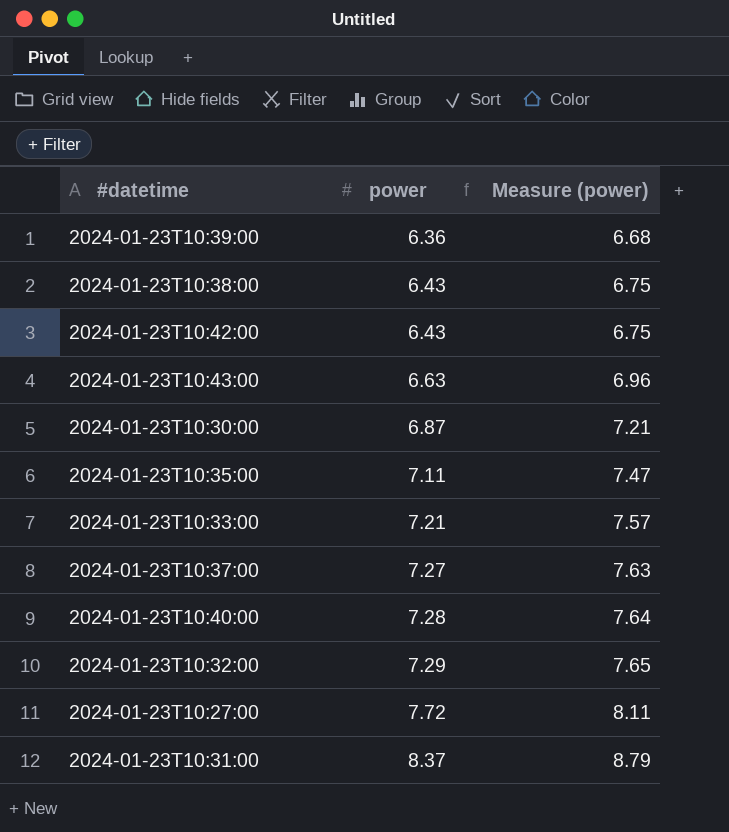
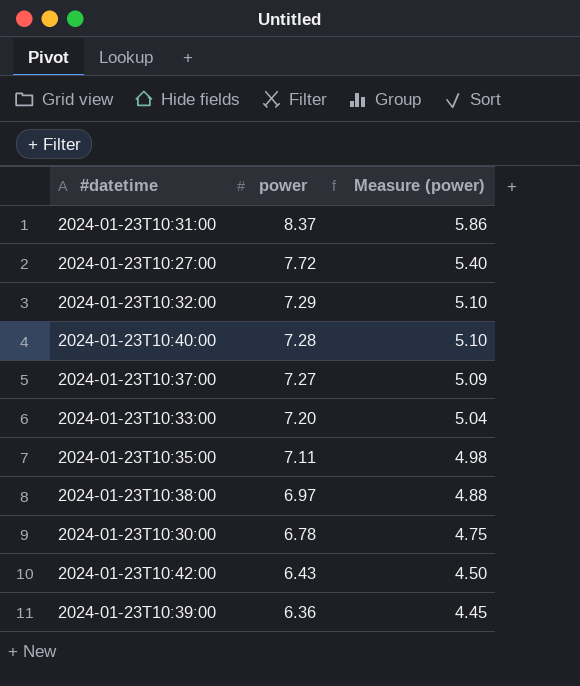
row order: power ascending -> power descending
column Measure (power) | formula: [power] * 1.05 -> [power] * 0.7
row 2024-01-23T10:43:00: 6.63 | 6.96 -> none
2024-01-23T10:33:00 | power: 7.21 -> 7.20
2024-01-23T10:38:00 | power: 6.43 -> 6.97
2024-01-23T10:30:00 | power: 6.87 -> 6.78

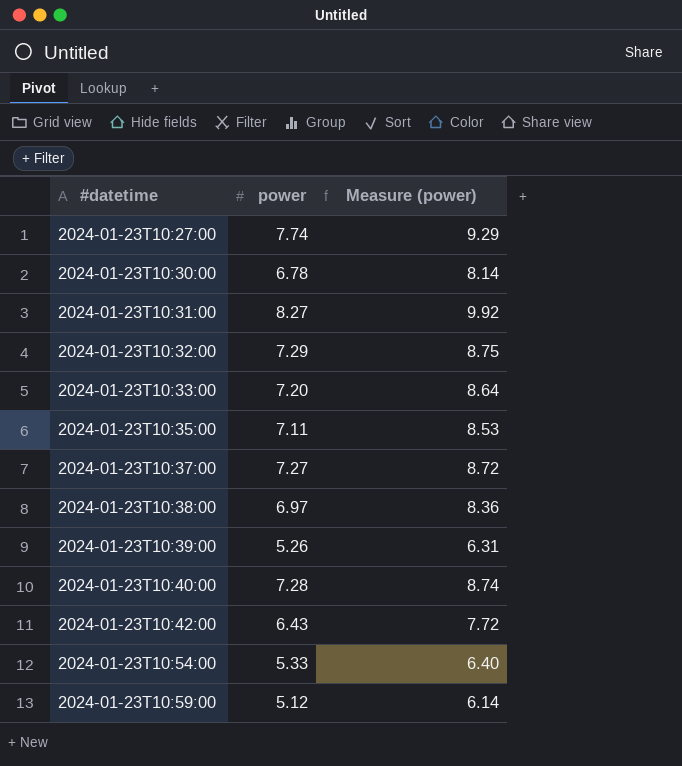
row order: power descending -> #datetime ascending
column Measure (power) | formula: [power] * 0.7 -> [power] * 1.2
2024-01-23T10:27:00 | power: 7.72 -> 7.74
2024-01-23T10:31:00 | power: 8.37 -> 8.27
2024-01-23T10:39:00 | power: 6.36 -> 5.26
row 2024-01-23T10:54:00: none -> 5.33 | 6.40
row 2024-01-23T10:59:00: none -> 5.12 | 6.14

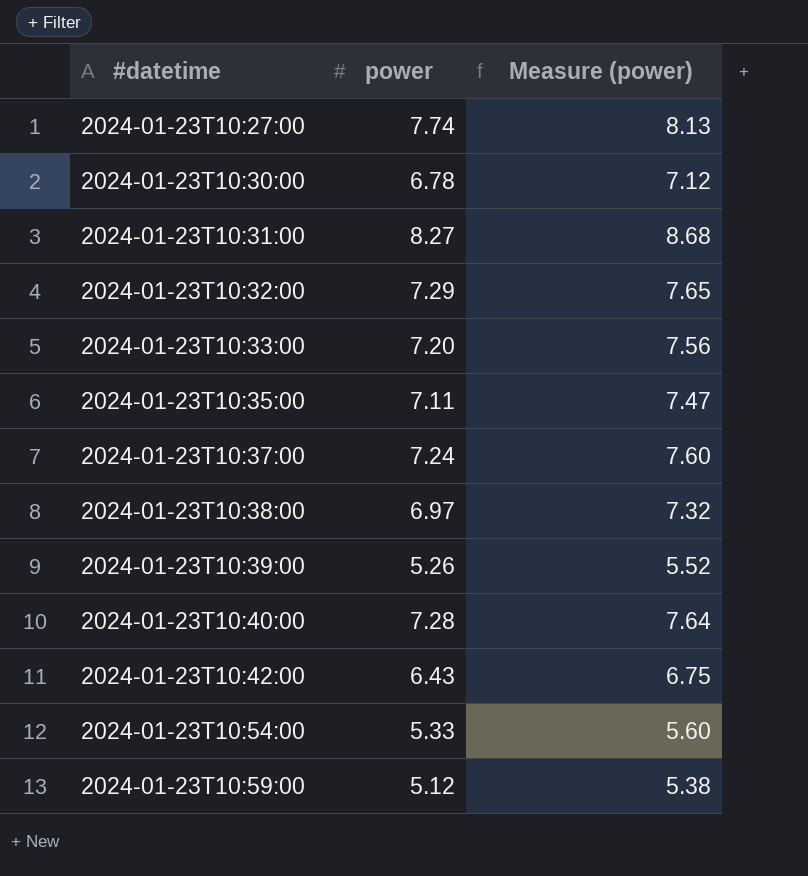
column Measure (power) | formula: [power] * 1.2 -> [power] * 1.05
2024-01-23T10:37:00 | power: 7.27 -> 7.24

